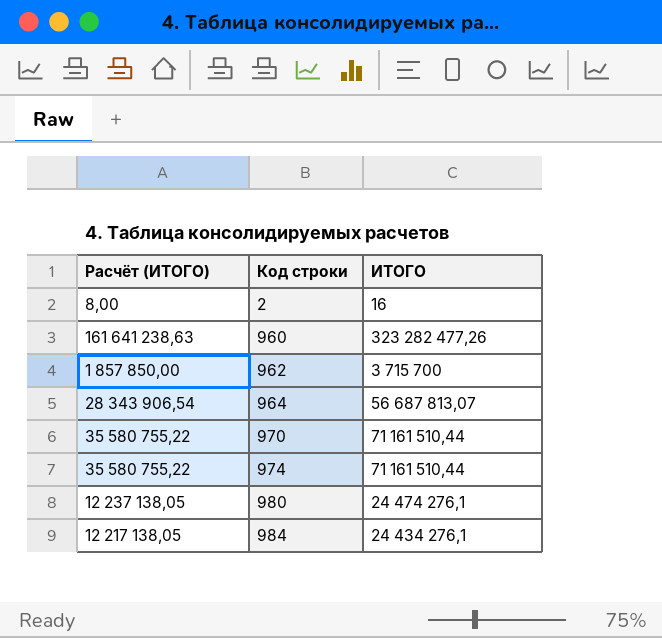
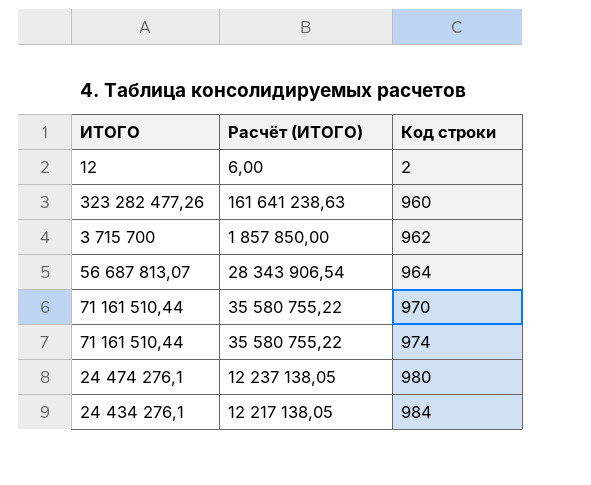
column ИТОГО | position: 3 -> 1
2 | ИТОГО: 16 -> 12
2 | Расчёт (ИТОГО): 8,00 -> 6,00

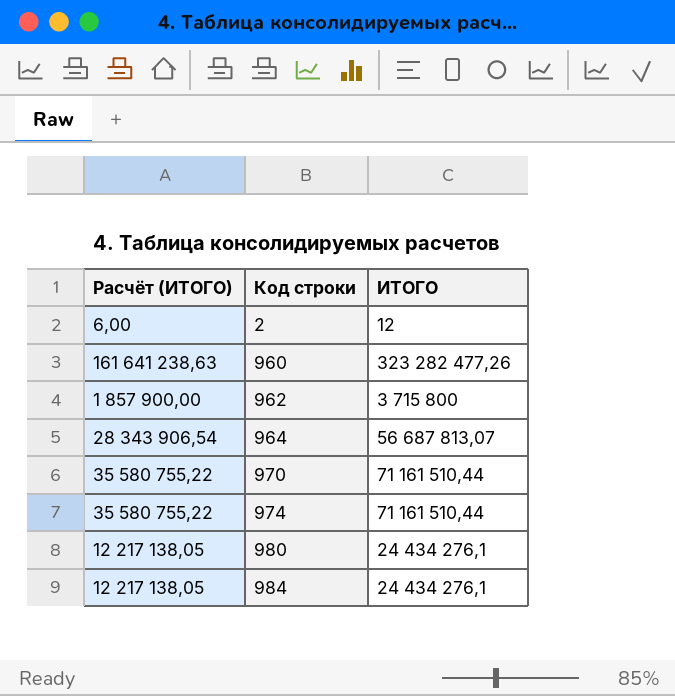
column ИТОГО | position: 1 -> 3
962 | Расчёт (ИТОГО): 1 857 850,00 -> 1 857 900,00
962 | ИТОГО: 3 715 700 -> 3 715 800
980 | Расчёт (ИТОГО): 12 237 138,05 -> 12 217 138,05
980 | ИТОГО: 24 474 276,1 -> 24 434 276,1

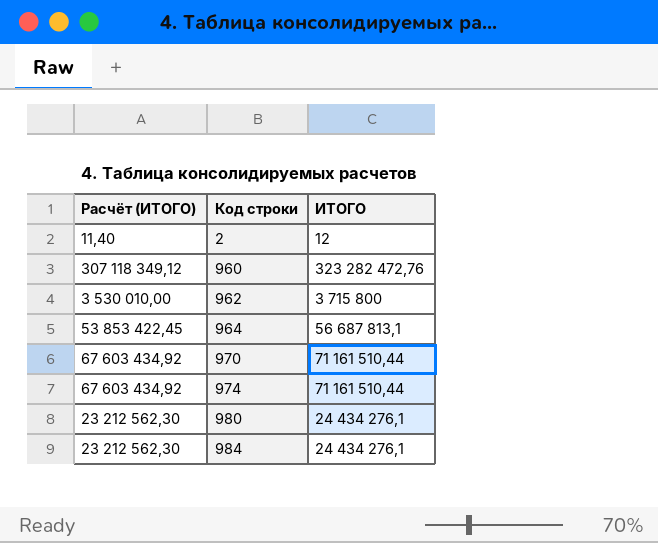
column Расчёт (ИТОГО) | formula: [ИТОГО] * 0,5 -> [ИТОГО] * 0,95
960 | ИТОГО: 323 282 477,26 -> 323 282 472,76
964 | ИТОГО: 56 687 813,07 -> 56 687 813,1

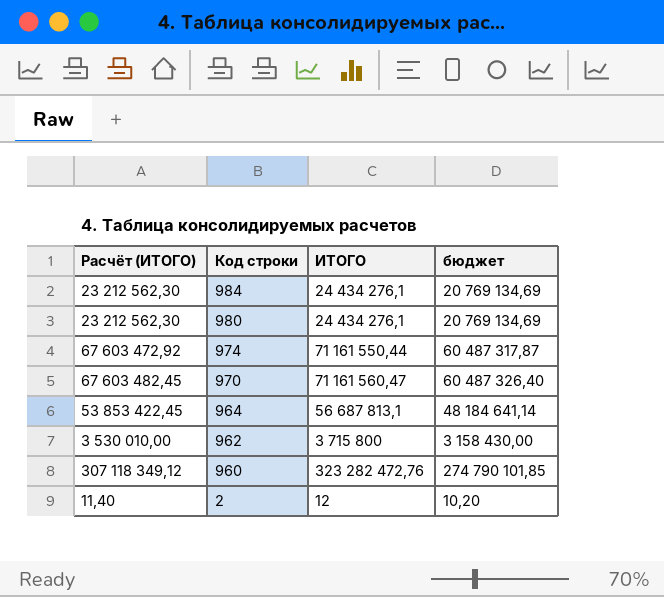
row order: Код строки ascending -> Код строки descending
column бюджет | formula: none -> [ИТОГО] * 0,85
974 | Расчёт (ИТОГО): 67 603 434,92 -> 67 603 472,92
974 | ИТОГО: 71 161 510,44 -> 71 161 550,44
970 | Расчёт (ИТОГО): 67 603 434,92 -> 67 603 482,45
970 | ИТОГО: 71 161 510,44 -> 71 161 560,47

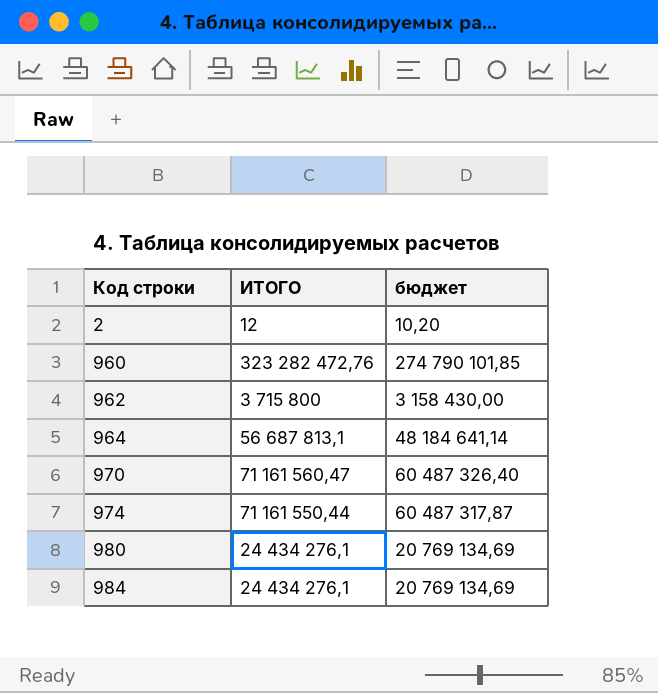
row order: Код строки descending -> Код строки ascending
column Расчёт (ИТОГО) | formula: [ИТОГО] * 0,95 -> none

